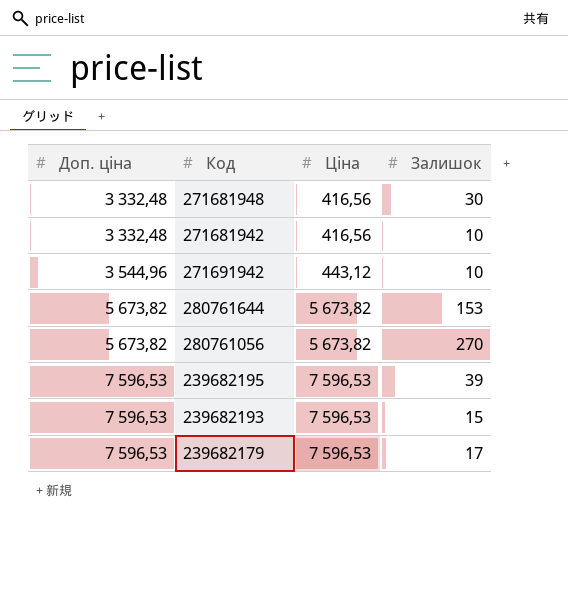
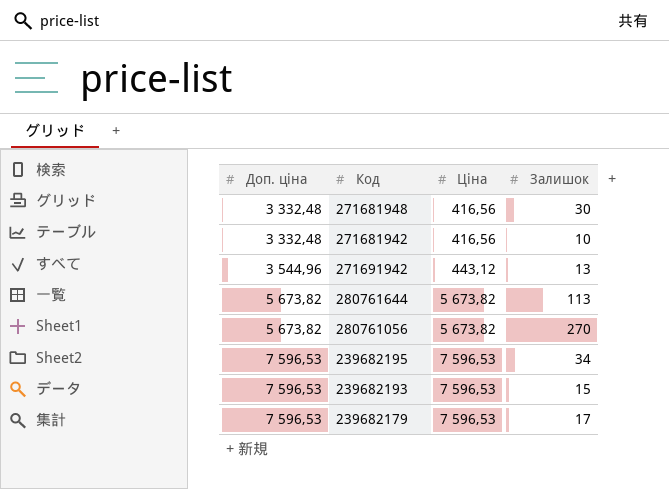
271691942 | Залишок: 10 -> 13
280761644 | Залишок: 153 -> 113
239682195 | Залишок: 39 -> 34

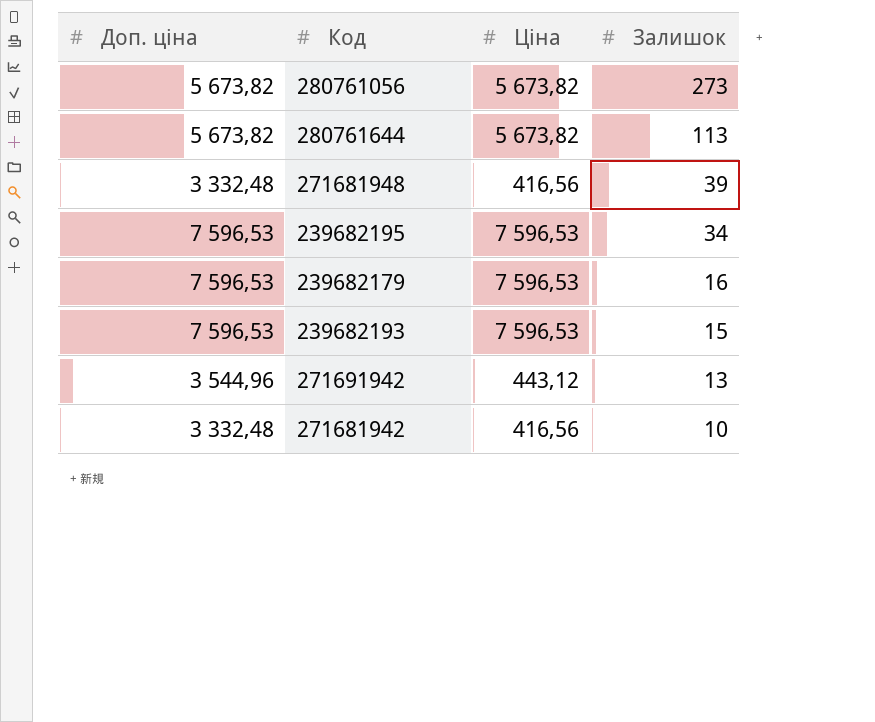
row order: Доп. ціна ascending -> Залишок descending
280761056 | Залишок: 270 -> 273
271681948 | Залишок: 30 -> 39
239682179 | Залишок: 17 -> 16

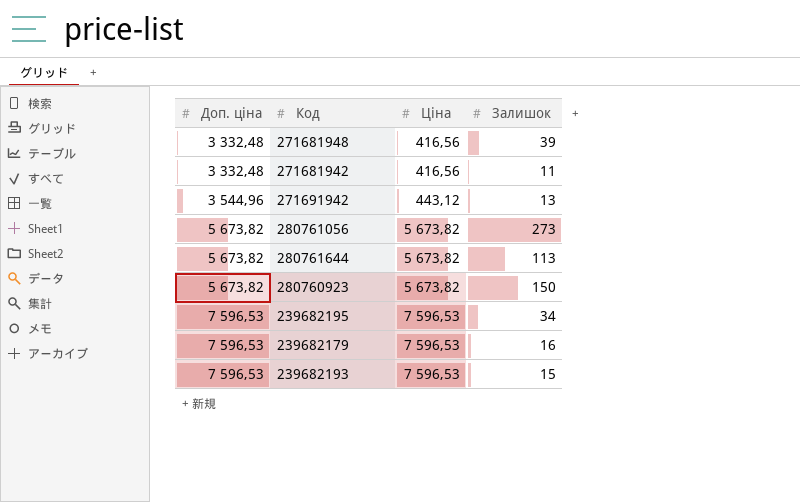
row order: Залишок descending -> Доп. ціна ascending
271681942 | Залишок: 10 -> 11
row 280760923: none -> 5 673,82 | 5 673,82 | 150

